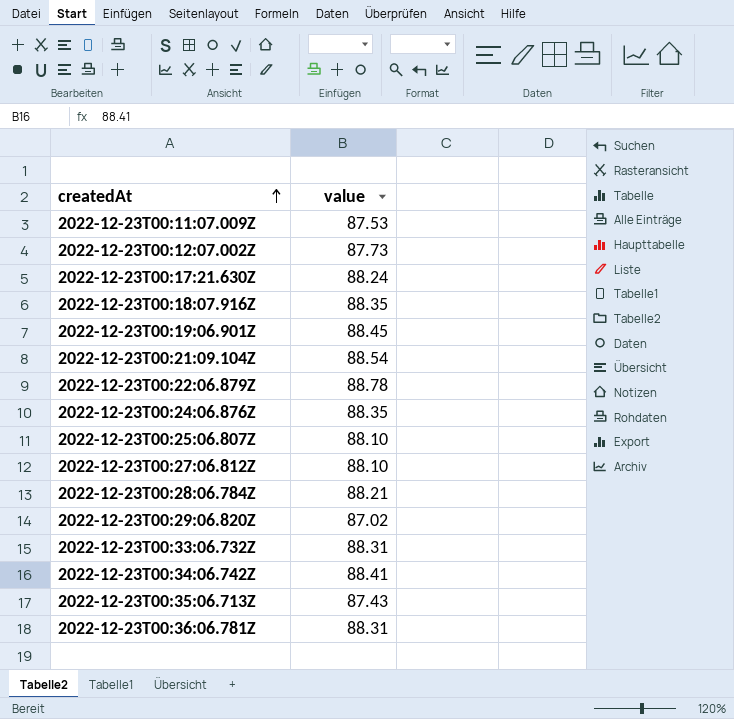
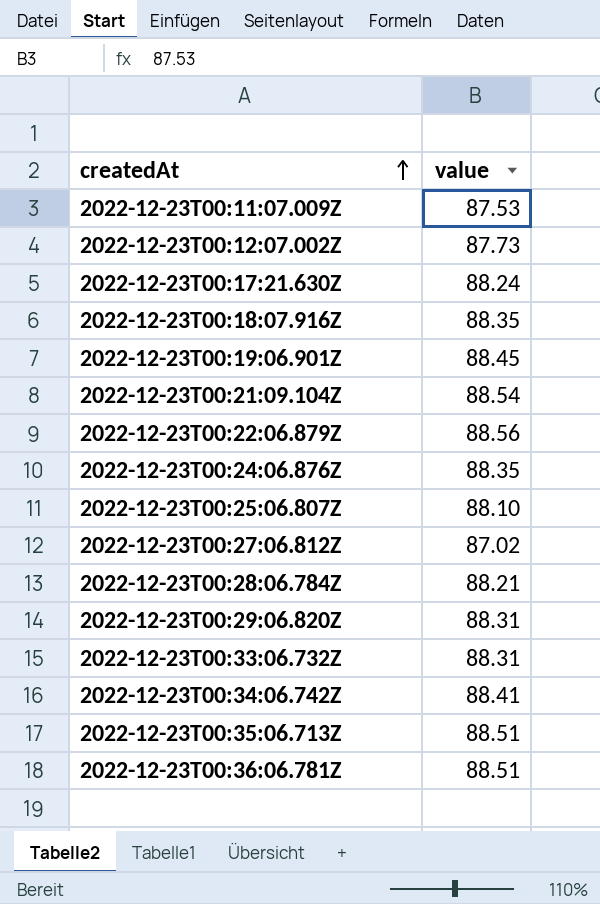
2022-12-23T00:22:06.879Z | value: 88.78 -> 88.56
2022-12-23T00:27:06.812Z | value: 88.10 -> 87.02
2022-12-23T00:29:06.820Z | value: 87.02 -> 88.31
2022-12-23T00:35:06.713Z | value: 87.43 -> 88.51
2022-12-23T00:36:06.781Z | value: 88.31 -> 88.51

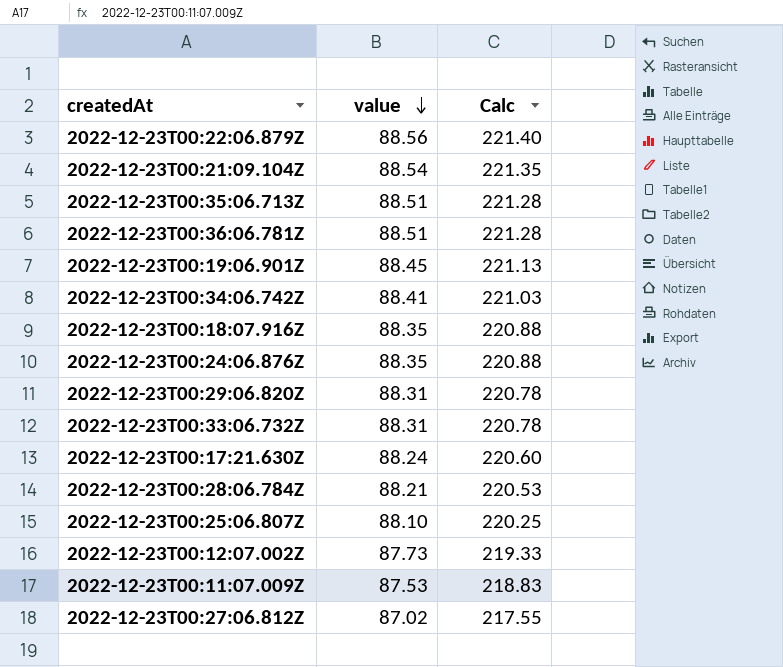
row order: createdAt ascending -> value descending
column Calc | formula: none -> [value] * 2.5

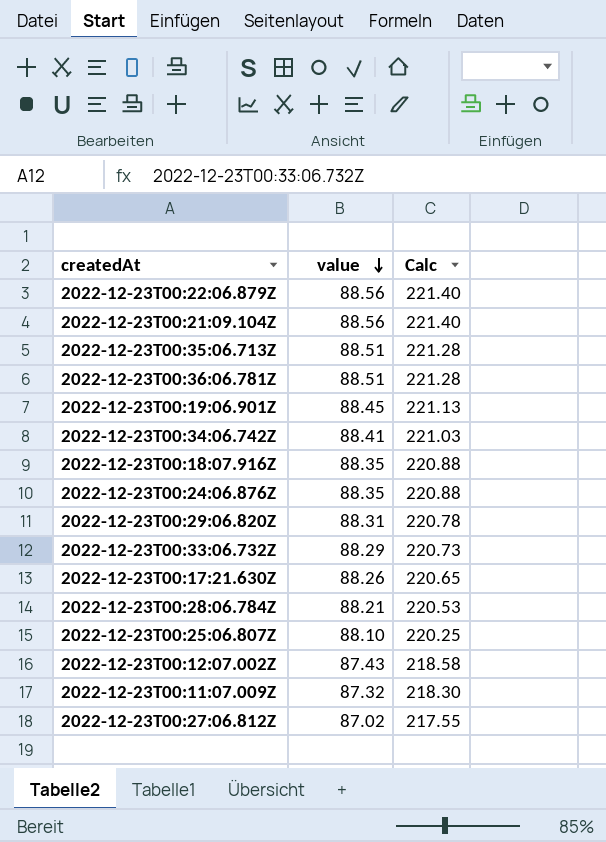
2022-12-23T00:21:09.104Z | value: 88.54 -> 88.56
2022-12-23T00:21:09.104Z | Calc: 221.35 -> 221.40
2022-12-23T00:33:06.732Z | value: 88.31 -> 88.29
2022-12-23T00:33:06.732Z | Calc: 220.78 -> 220.73
2022-12-23T00:17:21.630Z | value: 88.24 -> 88.26
2022-12-23T00:17:21.630Z | Calc: 220.60 -> 220.65
2022-12-23T00:12:07.002Z | value: 87.73 -> 87.43
2022-12-23T00:12:07.002Z | Calc: 219.33 -> 218.58
2022-12-23T00:11:07.009Z | value: 87.53 -> 87.32
2022-12-23T00:11:07.009Z | Calc: 218.83 -> 218.30

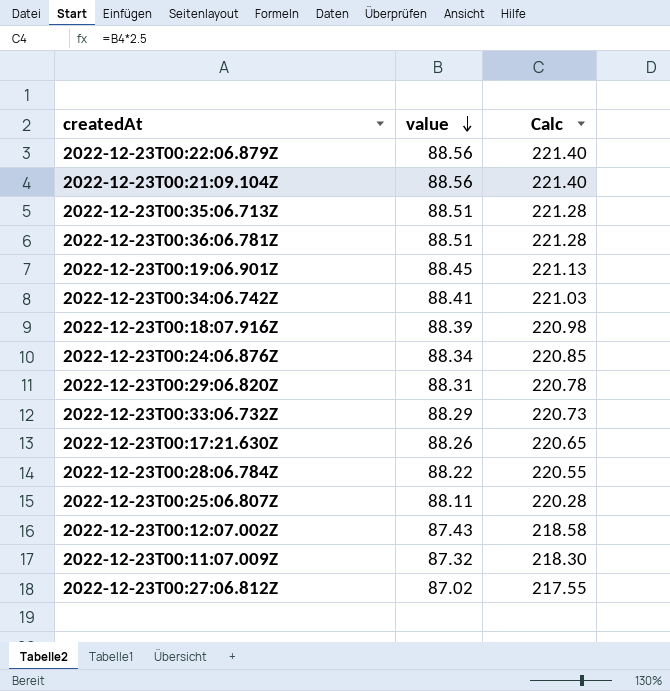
2022-12-23T00:18:07.916Z | value: 88.35 -> 88.39
2022-12-23T00:18:07.916Z | Calc: 220.88 -> 220.98
2022-12-23T00:24:06.876Z | value: 88.35 -> 88.34
2022-12-23T00:24:06.876Z | Calc: 220.88 -> 220.85
2022-12-23T00:28:06.784Z | value: 88.21 -> 88.22
2022-12-23T00:28:06.784Z | Calc: 220.53 -> 220.55
2022-12-23T00:25:06.807Z | value: 88.10 -> 88.11
2022-12-23T00:25:06.807Z | Calc: 220.25 -> 220.28

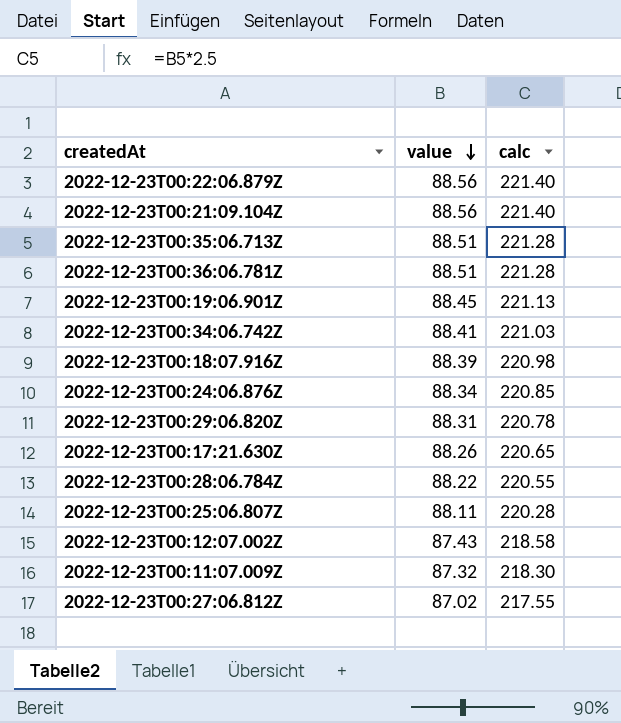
column name: Calc -> calc
row 2022-12-23T00:33:06.732Z: 88.29 | 220.73 -> none

